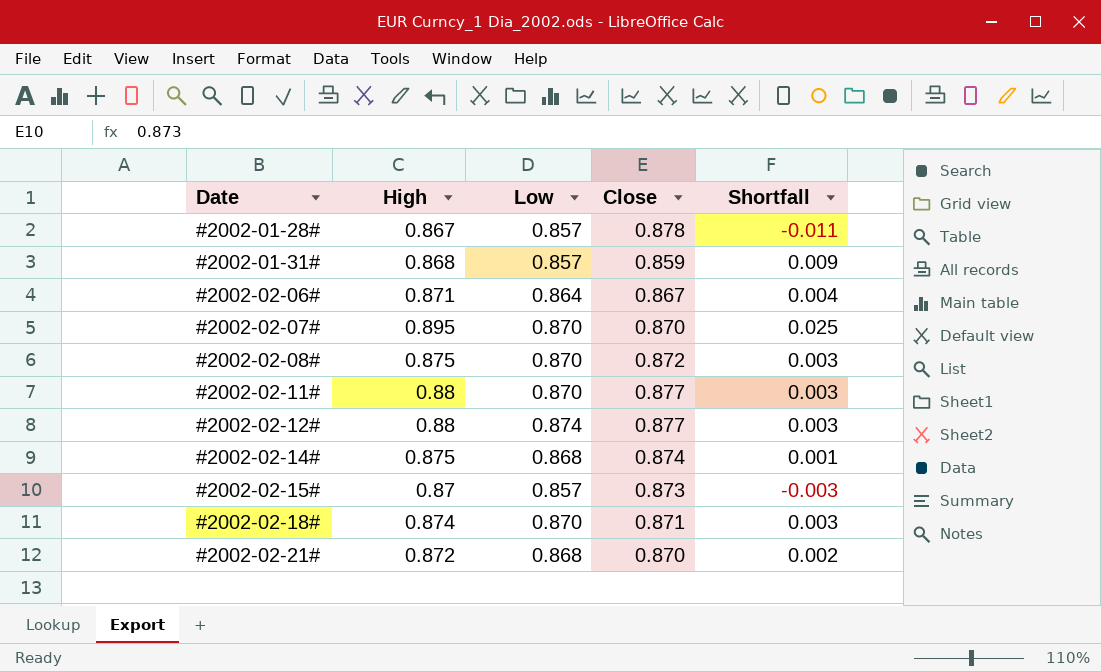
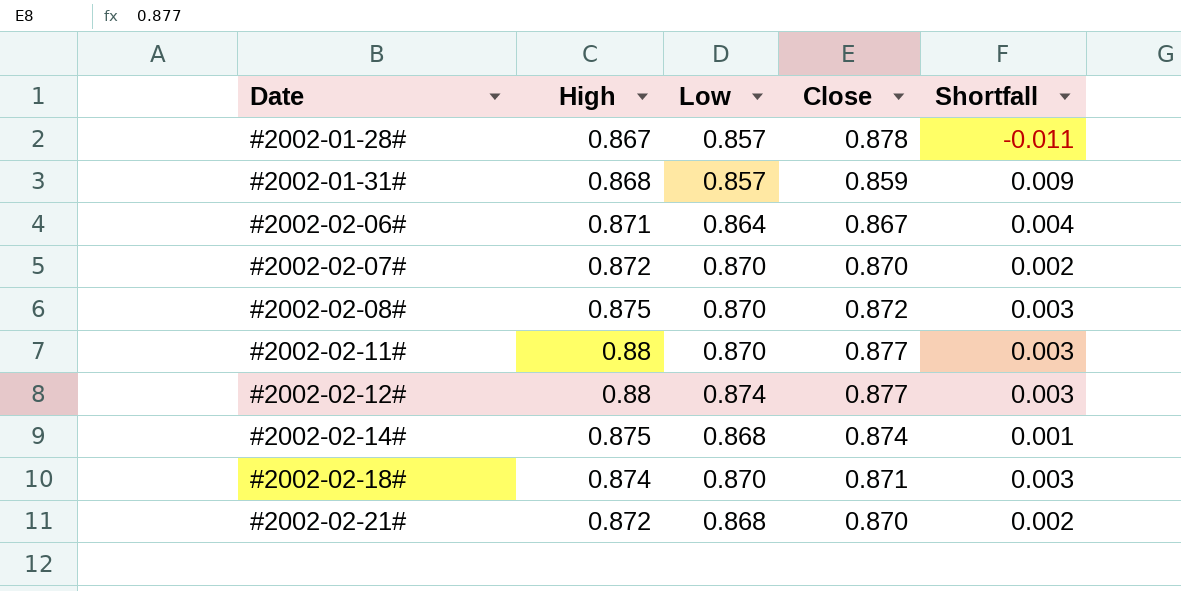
row #2002-02-15#: 0.87 | 0.857 | 0.873 | -0.003 -> none
#2002-02-07# | High: 0.895 -> 0.872
#2002-02-07# | Shortfall: 0.025 -> 0.002

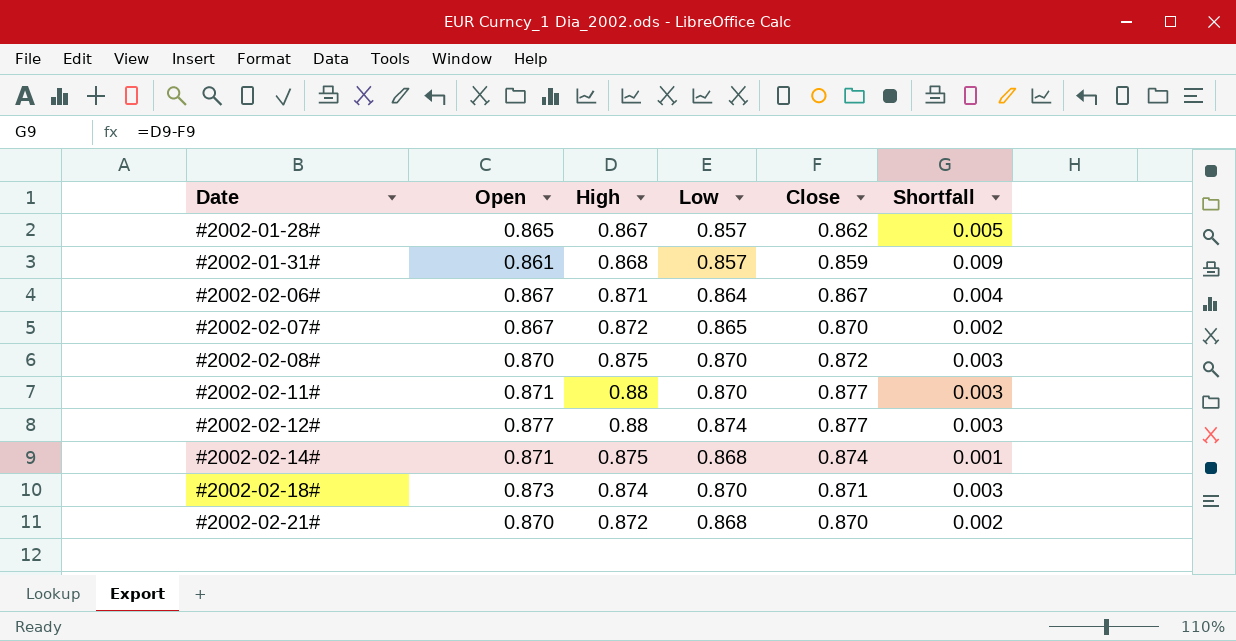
column Open | position: none -> 2
#2002-01-28# | Close: 0.878 -> 0.862
#2002-01-28# | Shortfall: -0.011 -> 0.005
#2002-02-07# | Low: 0.870 -> 0.865

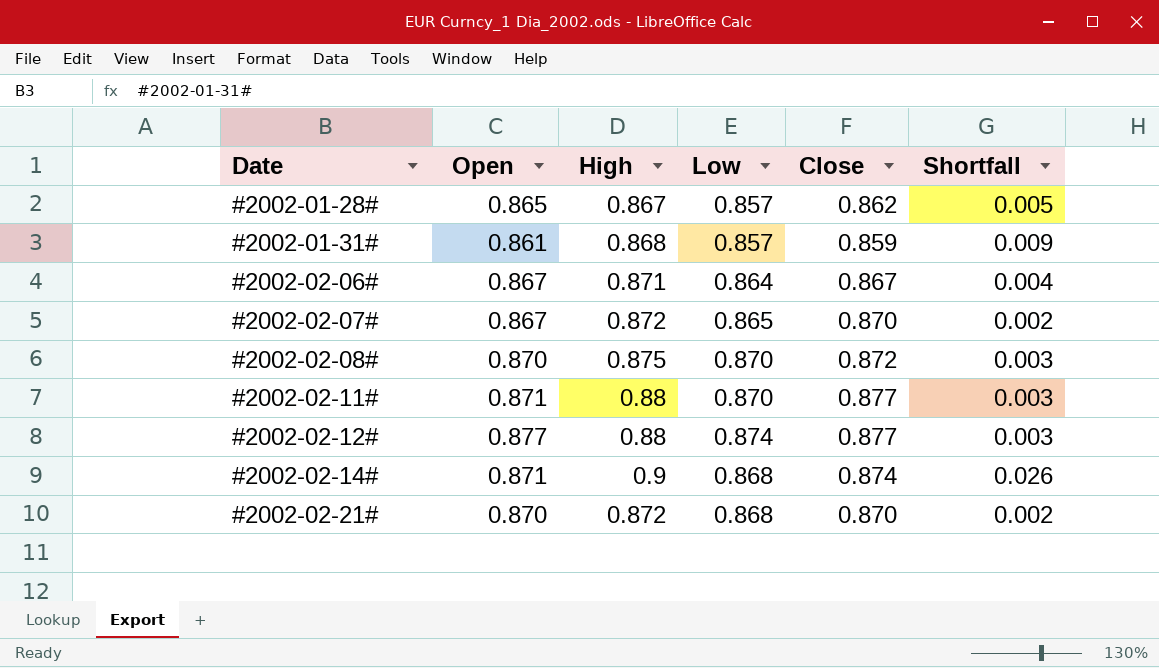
row #2002-02-18#: 0.873 | 0.874 | 0.870 | 0.871 | 0.003 -> none
#2002-02-14# | High: 0.875 -> 0.9
#2002-02-14# | Shortfall: 0.001 -> 0.026

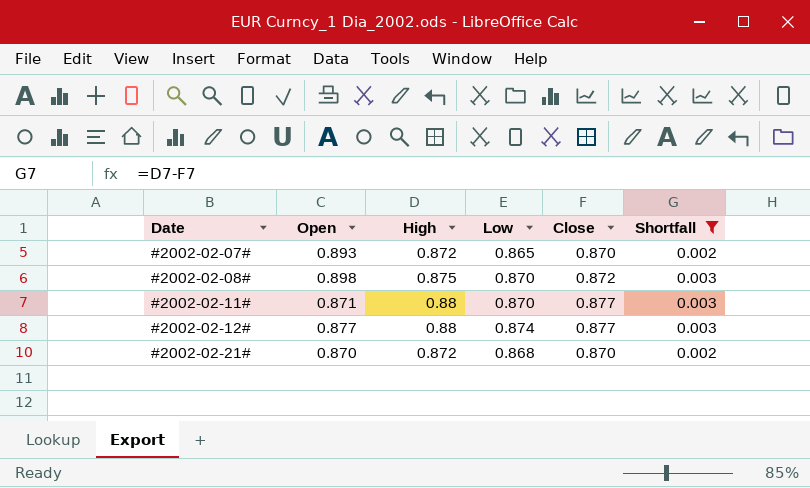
filter: none -> Shortfall <= 0.003
#2002-02-07# | Open: 0.867 -> 0.893
#2002-02-08# | Open: 0.870 -> 0.898

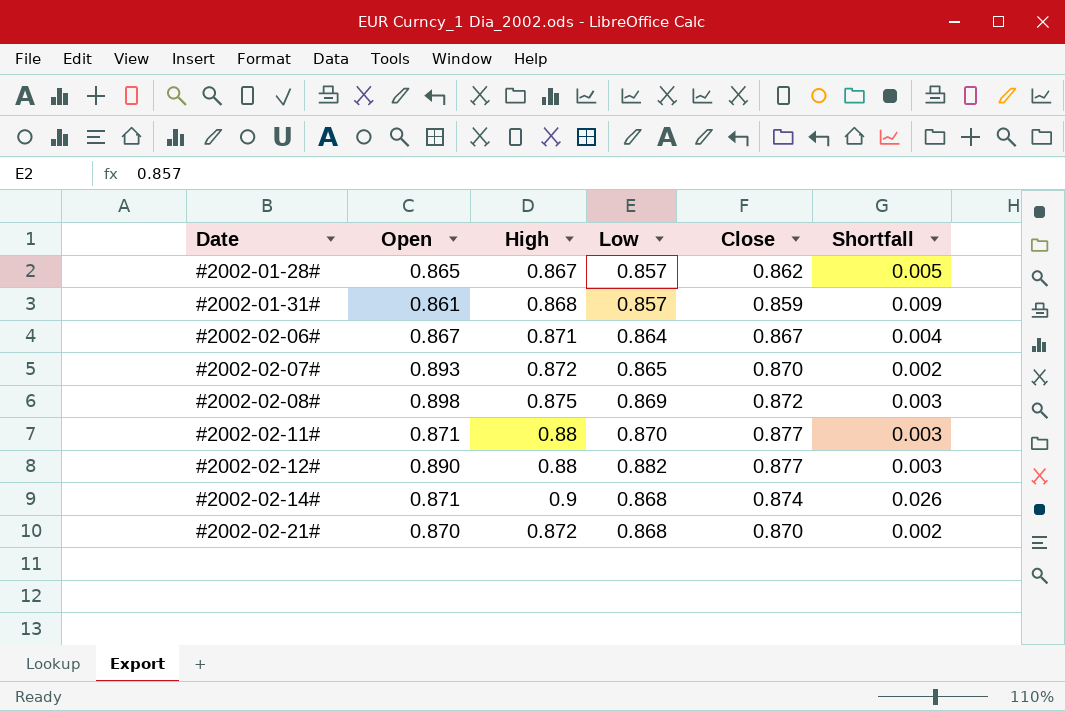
filter: Shortfall <= 0.003 -> none
#2002-02-08# | Low: 0.870 -> 0.869
#2002-02-12# | Open: 0.877 -> 0.890
#2002-02-12# | Low: 0.874 -> 0.882

